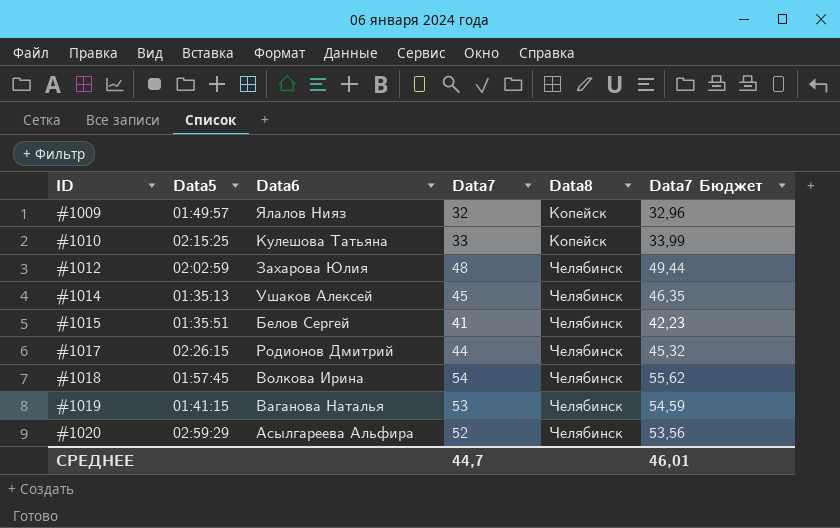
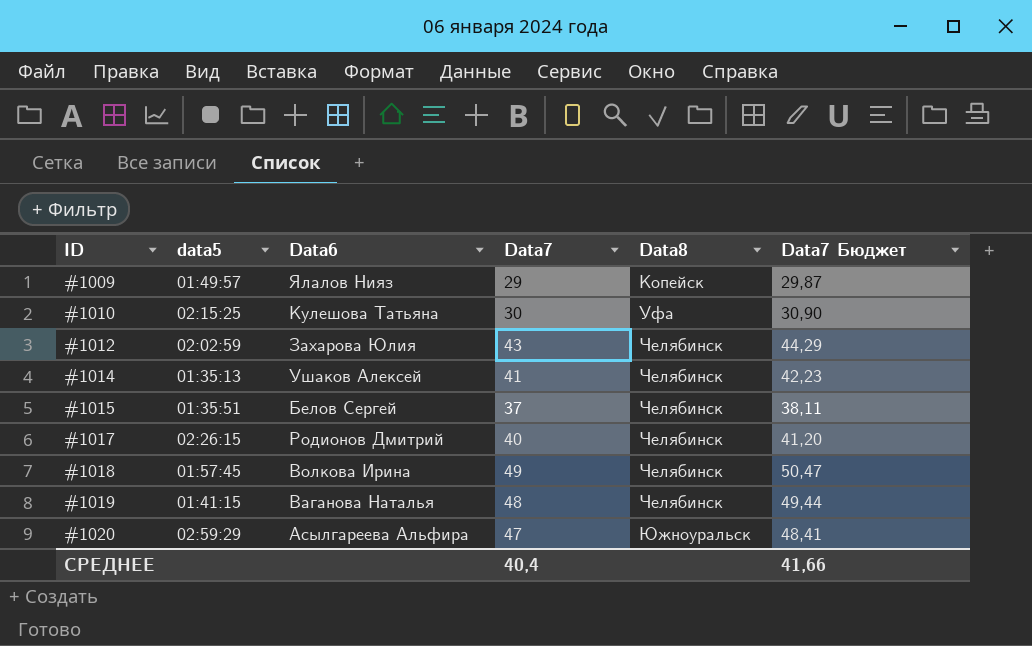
column name: Data5 -> data5
#1009 | Data7: 32 -> 29
#1009 | Data7 Бюджет: 32,96 -> 29,87
#1010 | Data7: 33 -> 30
#1010 | Data8: Копейск -> Уфа
#1010 | Data7 Бюджет: 33,99 -> 30,90
#1012 | Data7: 48 -> 43
#1012 | Data7 Бюджет: 49,44 -> 44,29
#1014 | Data7: 45 -> 41
#1014 | Data7 Бюджет: 46,35 -> 42,23
#1015 | Data7: 41 -> 37
#1015 | Data7 Бюджет: 42,23 -> 38,11
#1017 | Data7: 44 -> 40
#1017 | Data7 Бюджет: 45,32 -> 41,20
#1018 | Data7: 54 -> 49
#1018 | Data7 Бюджет: 55,62 -> 50,47
#1019 | Data7: 53 -> 48
#1019 | Data7 Бюджет: 54,59 -> 49,44
#1020 | Data7: 52 -> 47
#1020 | Data8: Челябинск -> Южноуральск
#1020 | Data7 Бюджет: 53,56 -> 48,41
СРЕДНЕЕ | Data7: 44,7 -> 40,4
СРЕДНЕЕ | Data7 Бюджет: 46,01 -> 41,66

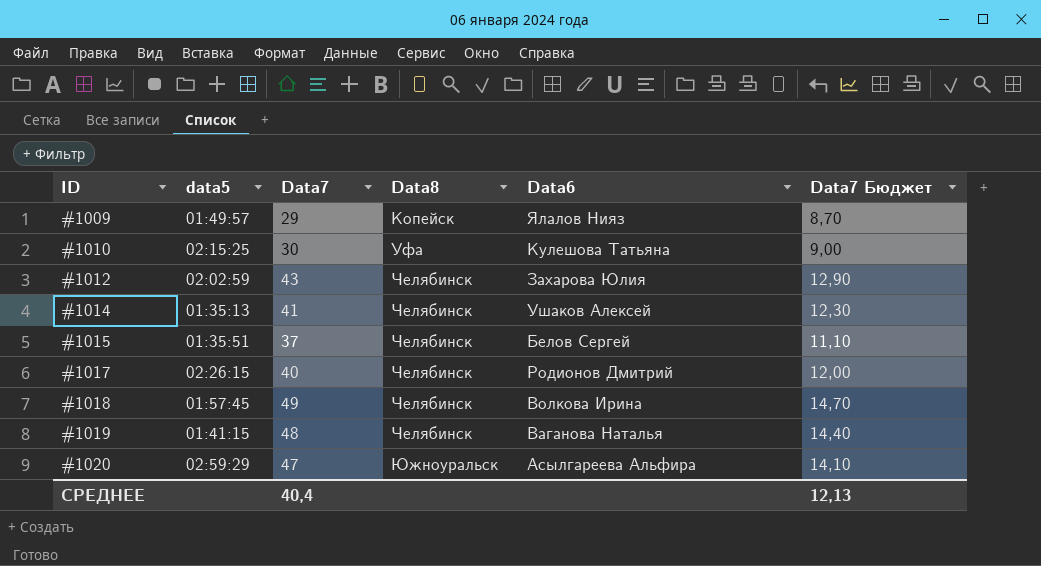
column Data6 | position: 3 -> 5
column Data7 Бюджет | formula: [Data7] * 1,03 -> [Data7] * 0,3
СРЕДНЕЕ | Data7 Бюджет: 41,66 -> 12,13

